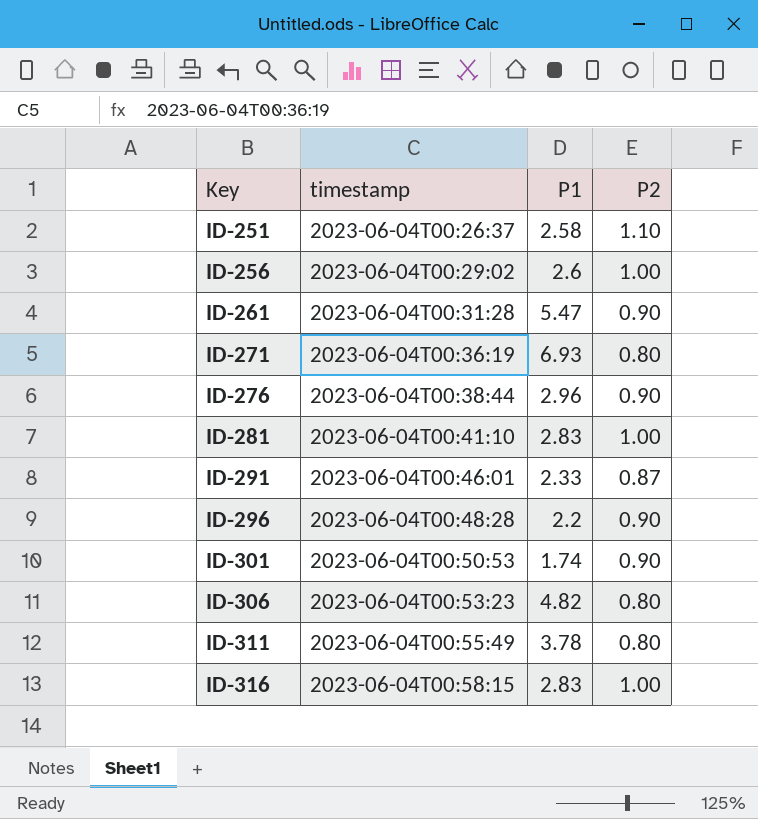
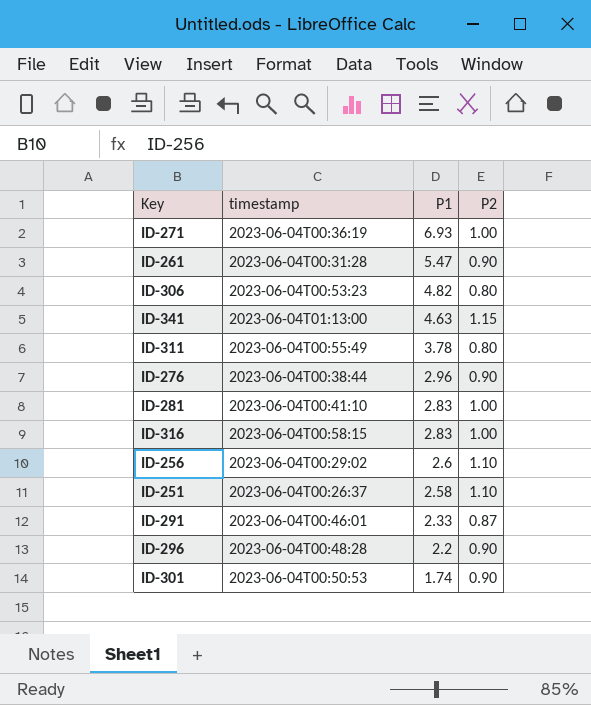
row order: Key ascending -> P1 descending
ID-271 | P2: 0.80 -> 1.00
row ID-341: none -> 2023-06-04T01:13:00 | 4.63 | 1.15
ID-256 | P2: 1.00 -> 1.10

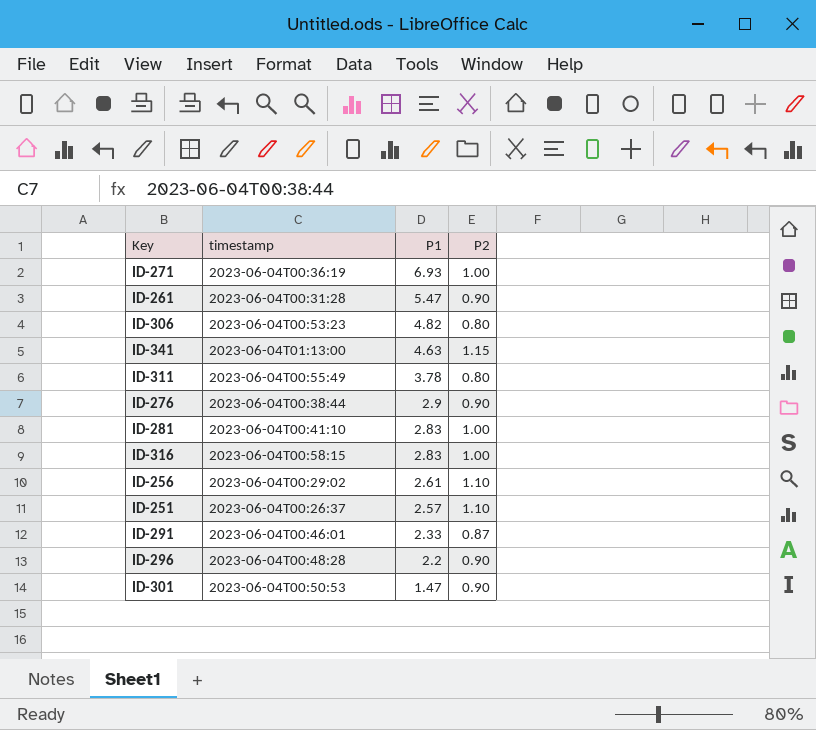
ID-276 | P1: 2.96 -> 2.9
ID-256 | P1: 2.6 -> 2.61
ID-251 | P1: 2.58 -> 2.57
ID-301 | P1: 1.74 -> 1.47

